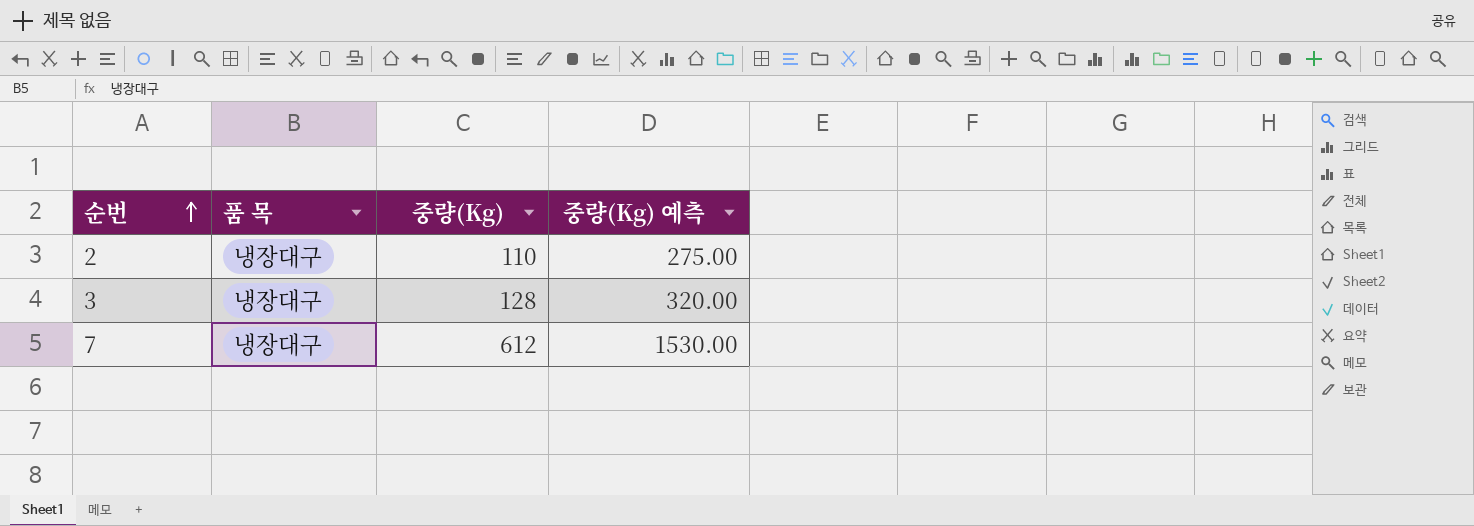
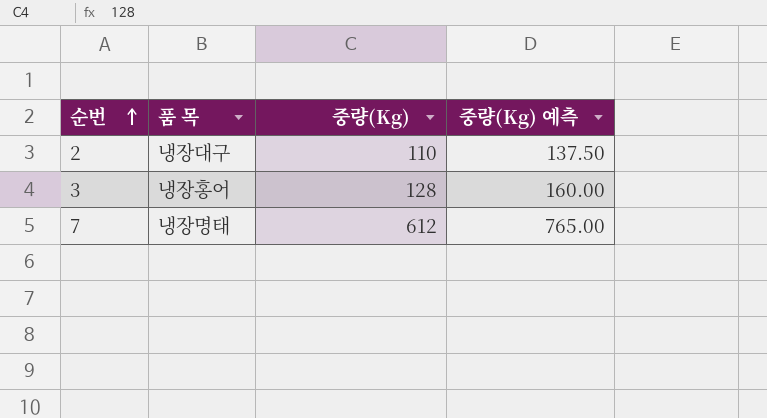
column 중량(Kg) 예측 | formula: [중량(Kg)] * 2.5 -> [중량(Kg)] * 1.25
3 | 품 목: 냉장대구 -> 냉장홍어
7 | 품 목: 냉장대구 -> 냉장명태

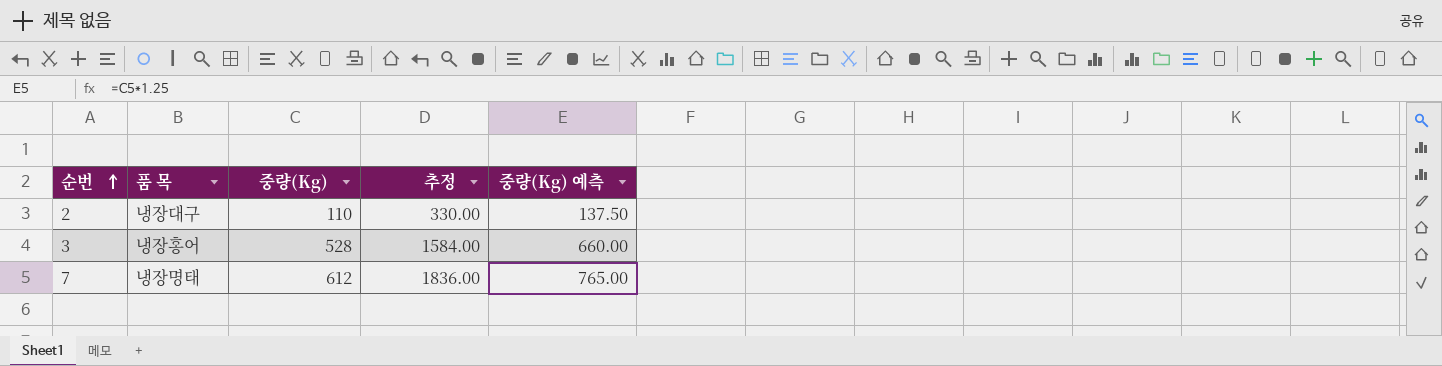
column 추정 | formula: none -> [중량(Kg)] * 3
3 | 중량(Kg): 128 -> 528
3 | 중량(Kg) 예측: 160.00 -> 660.00

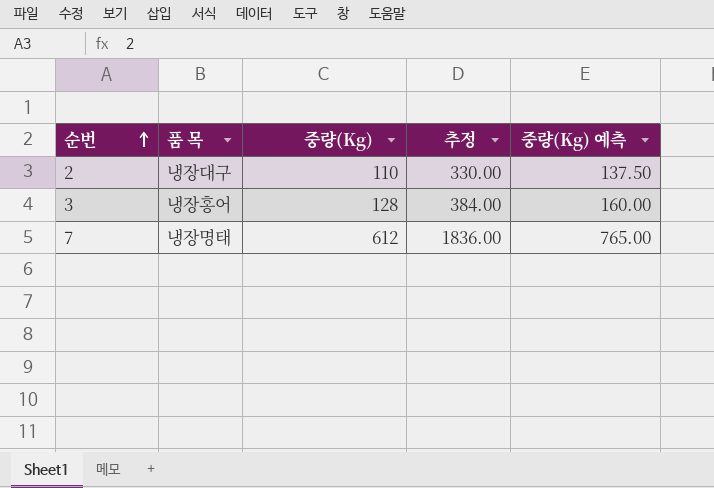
3 | 중량(Kg): 528 -> 128
3 | 추정: 1584.00 -> 384.00
3 | 중량(Kg) 예측: 660.00 -> 160.00

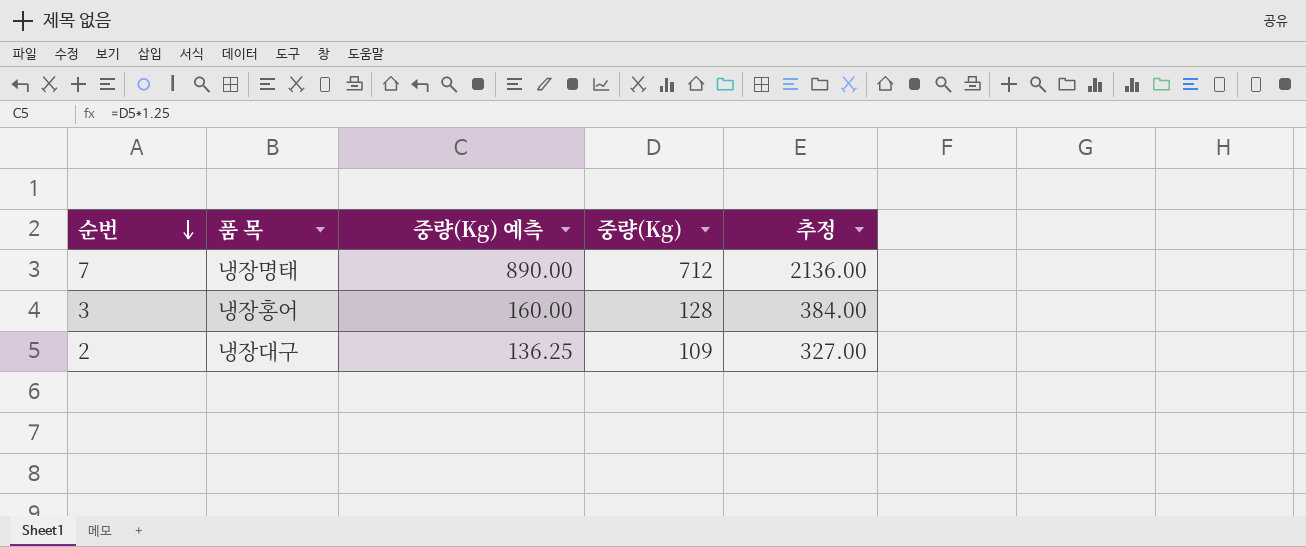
row order: 순번 ascending -> 순번 descending
column 중량(Kg) 예측 | position: 5 -> 3
7 | 중량(Kg) 예측: 765.00 -> 890.00
7 | 중량(Kg): 612 -> 712
7 | 추정: 1836.00 -> 2136.00
2 | 중량(Kg) 예측: 137.50 -> 136.25
2 | 중량(Kg): 110 -> 109
2 | 추정: 330.00 -> 327.00

